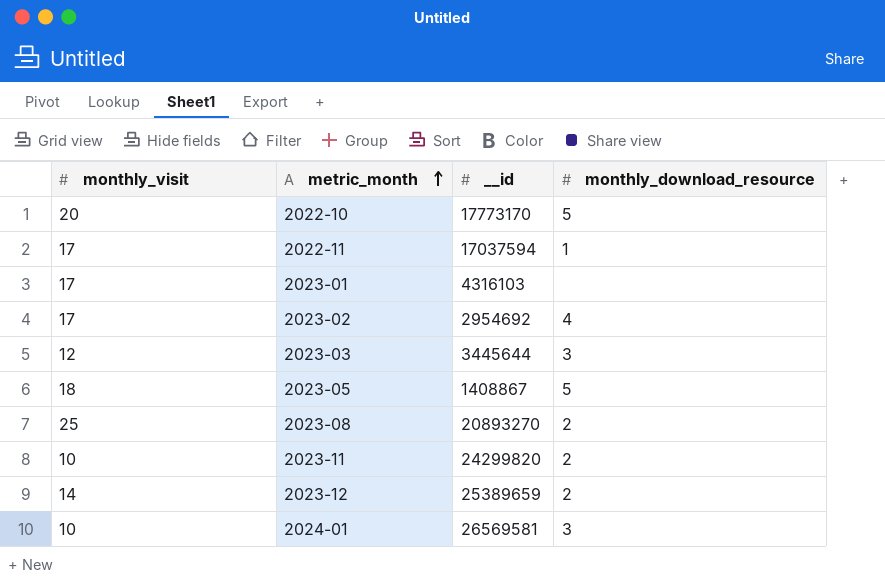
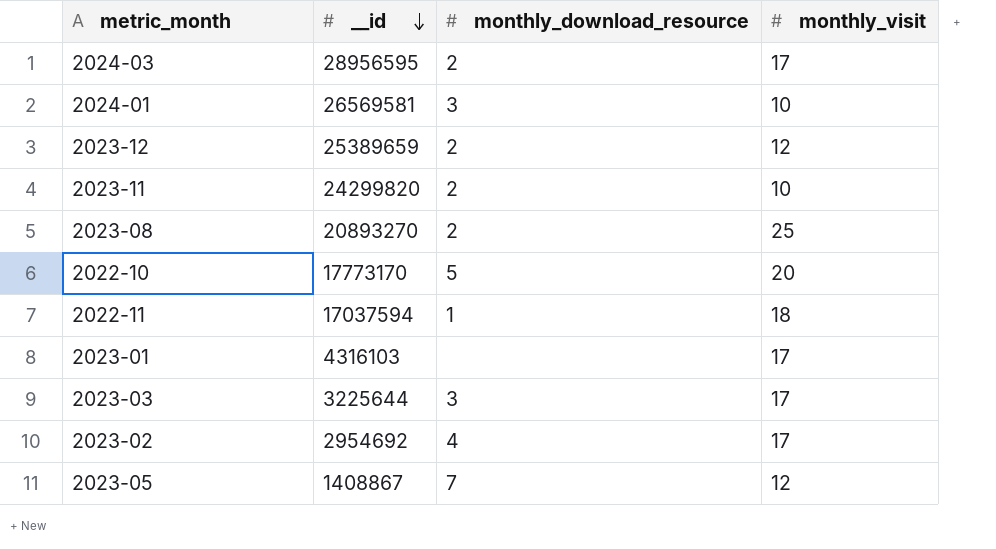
row order: metric_month ascending -> __id descending
column monthly_visit | position: 1 -> 4
row 2024-03: none -> 28956595 | 2 | 17
2023-12 | monthly_visit: 14 -> 12
2022-11 | monthly_visit: 17 -> 18
2023-03 | __id: 3445644 -> 3225644
2023-03 | monthly_visit: 12 -> 17
2023-05 | monthly_download_resource: 5 -> 7
2023-05 | monthly_visit: 18 -> 12

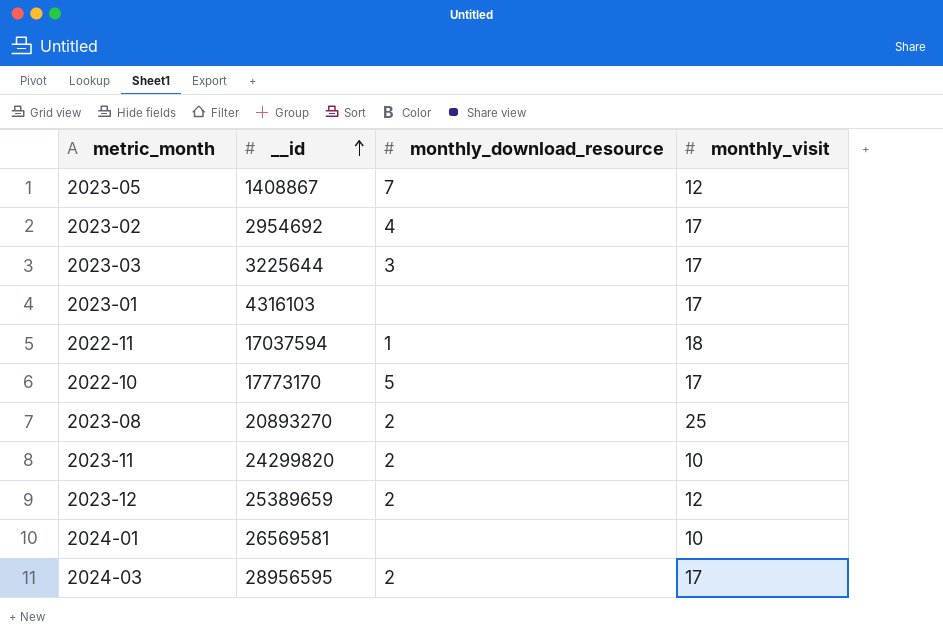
row order: __id descending -> __id ascending
2022-10 | monthly_visit: 20 -> 17
2024-01 | monthly_download_resource: 3 -> none

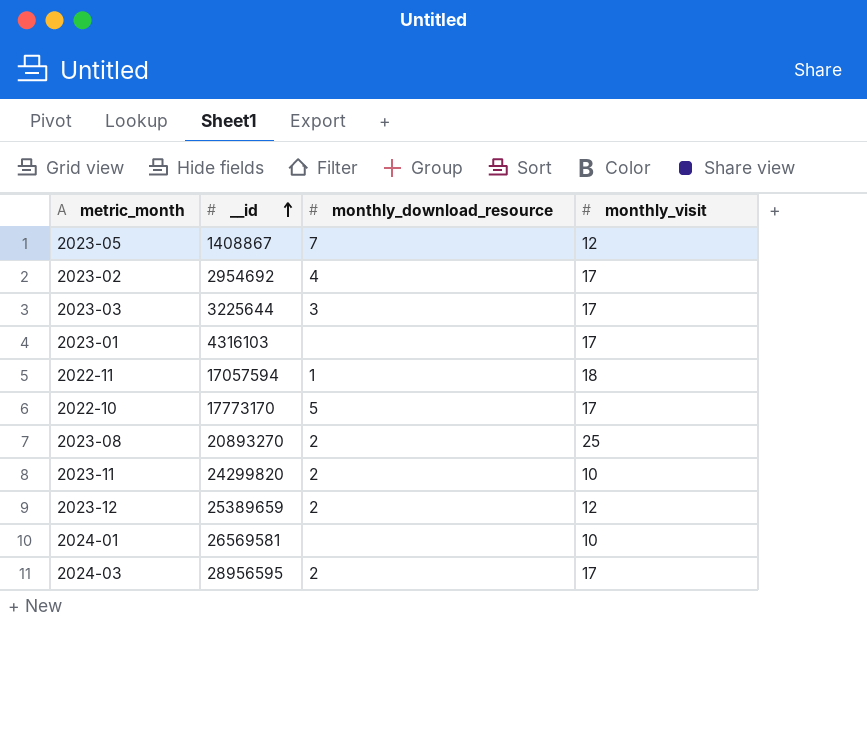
2022-11 | __id: 17037594 -> 17057594

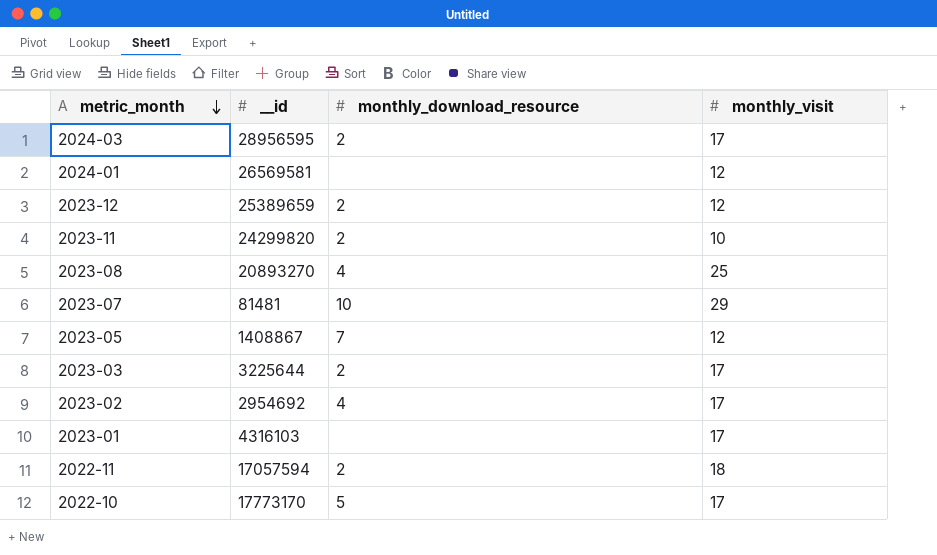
row order: __id ascending -> metric_month descending
2024-01 | monthly_visit: 10 -> 12
2023-08 | monthly_download_resource: 2 -> 4
row 2023-07: none -> 81481 | 10 | 29
2023-03 | monthly_download_resource: 3 -> 2
2022-11 | monthly_download_resource: 1 -> 2

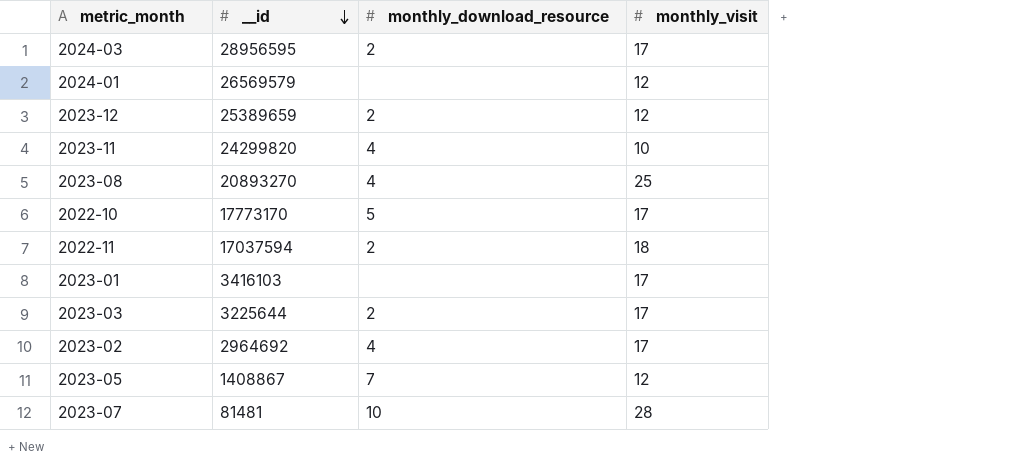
row order: metric_month descending -> __id descending
2024-01 | __id: 26569581 -> 26569579
2023-11 | monthly_download_resource: 2 -> 4
2022-11 | __id: 17057594 -> 17037594
2023-01 | __id: 4316103 -> 3416103
2023-02 | __id: 2954692 -> 2964692
2023-07 | monthly_visit: 29 -> 28

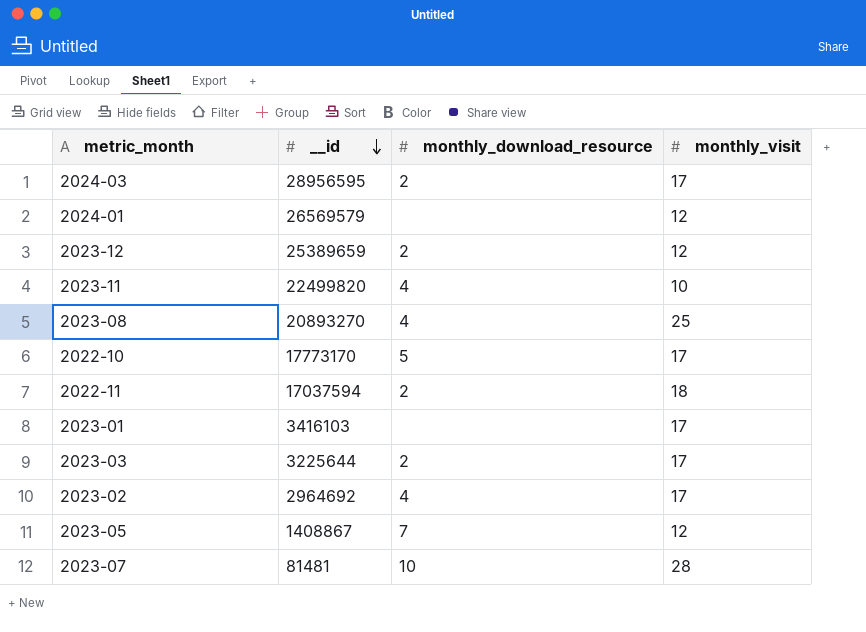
2023-11 | __id: 24299820 -> 22499820

